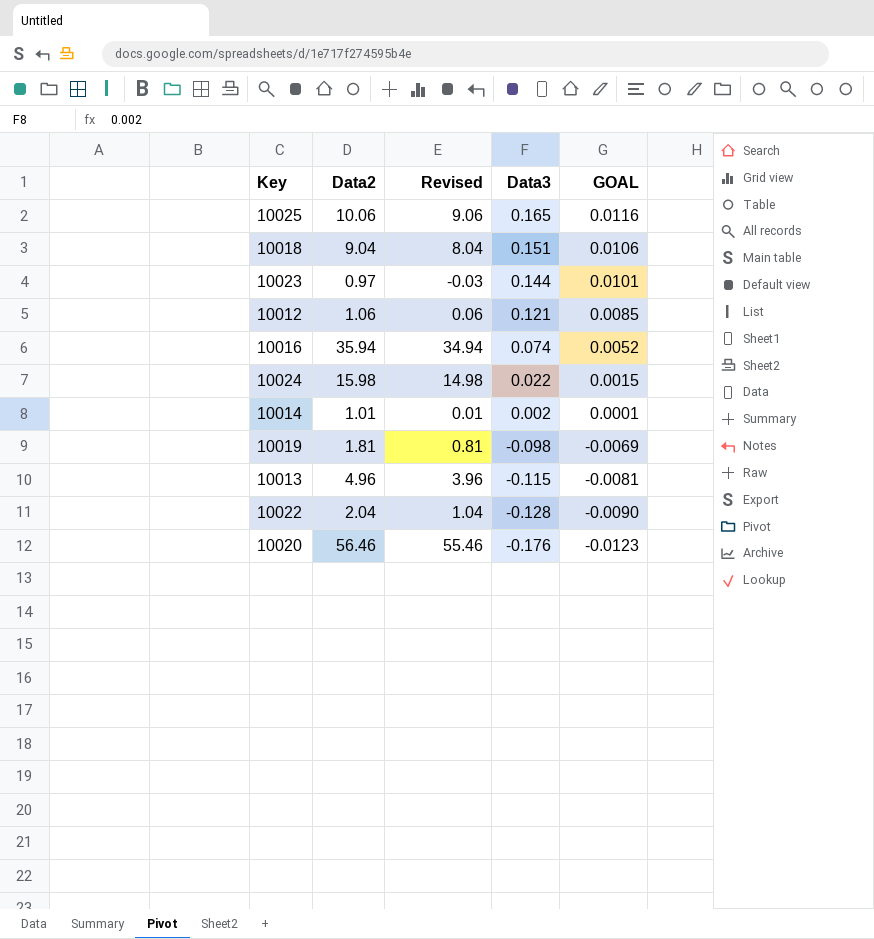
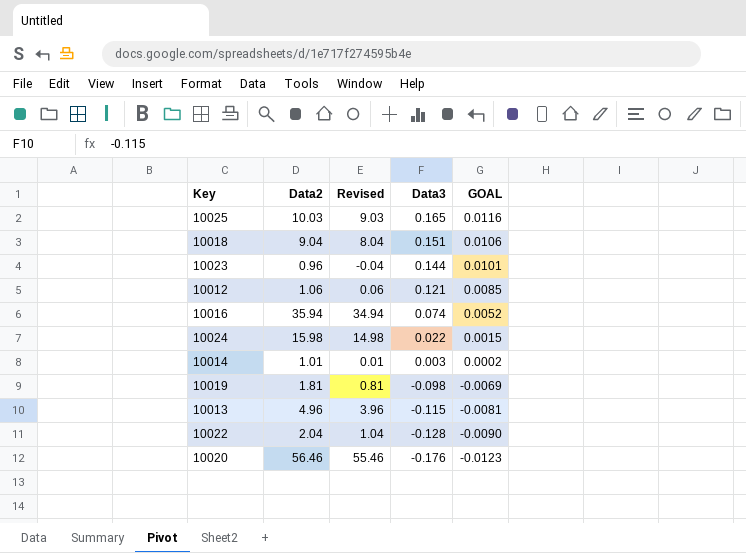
10025 | Data2: 10.06 -> 10.03
10025 | Revised: 9.06 -> 9.03
10023 | Data2: 0.97 -> 0.96
10023 | Revised: -0.03 -> -0.04
10014 | Data3: 0.002 -> 0.003
10014 | GOAL: 0.0001 -> 0.0002

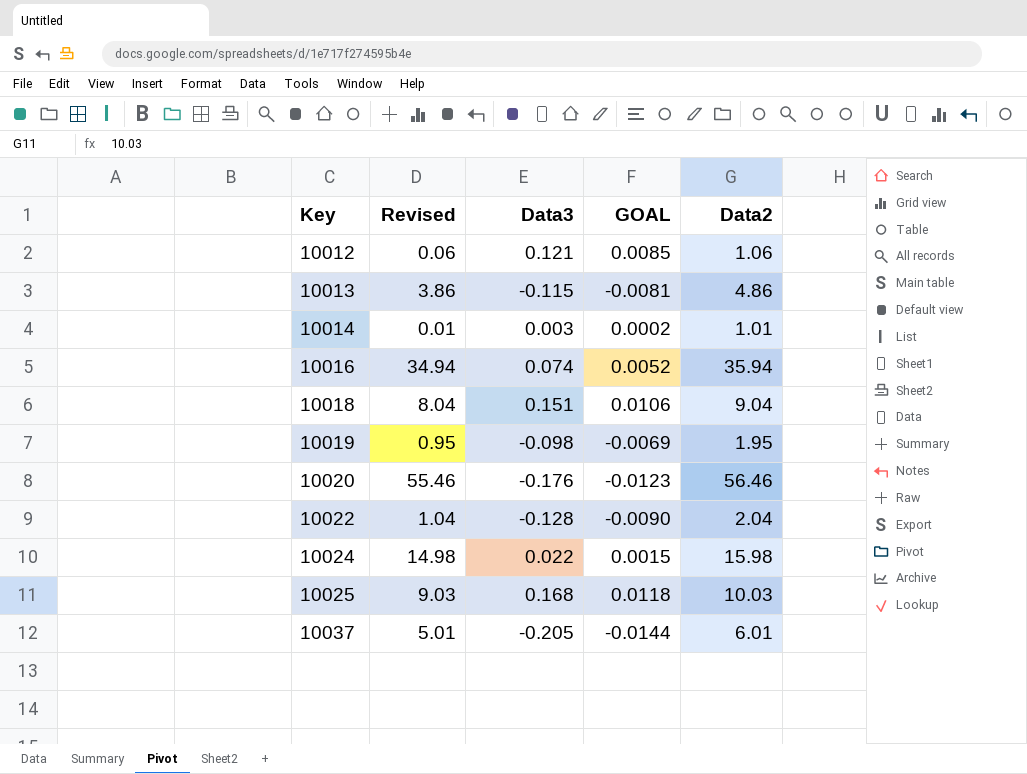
row order: Data3 descending -> Key ascending
column Data2 | position: 2 -> 5
row 10023: 0.96 | -0.04 | 0.144 | 0.0101 -> none
10013 | Revised: 3.96 -> 3.86
10013 | Data2: 4.96 -> 4.86
10019 | Revised: 0.81 -> 0.95
10019 | Data2: 1.81 -> 1.95
10025 | Data3: 0.165 -> 0.168
10025 | GOAL: 0.0116 -> 0.0118
row 10037: none -> 5.01 | -0.205 | -0.0144 | 6.01

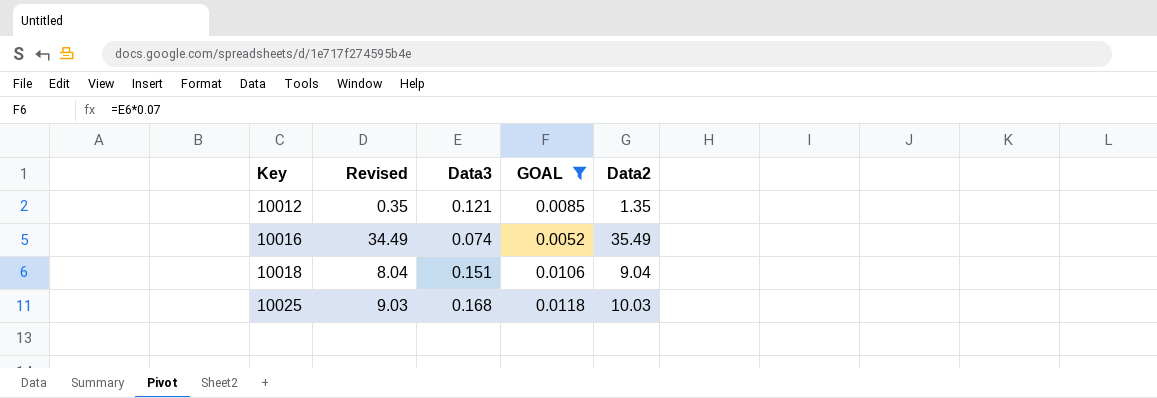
filter: none -> GOAL >= 0.0052
10012 | Revised: 0.06 -> 0.35
10012 | Data2: 1.06 -> 1.35
10016 | Revised: 34.94 -> 34.49
10016 | Data2: 35.94 -> 35.49

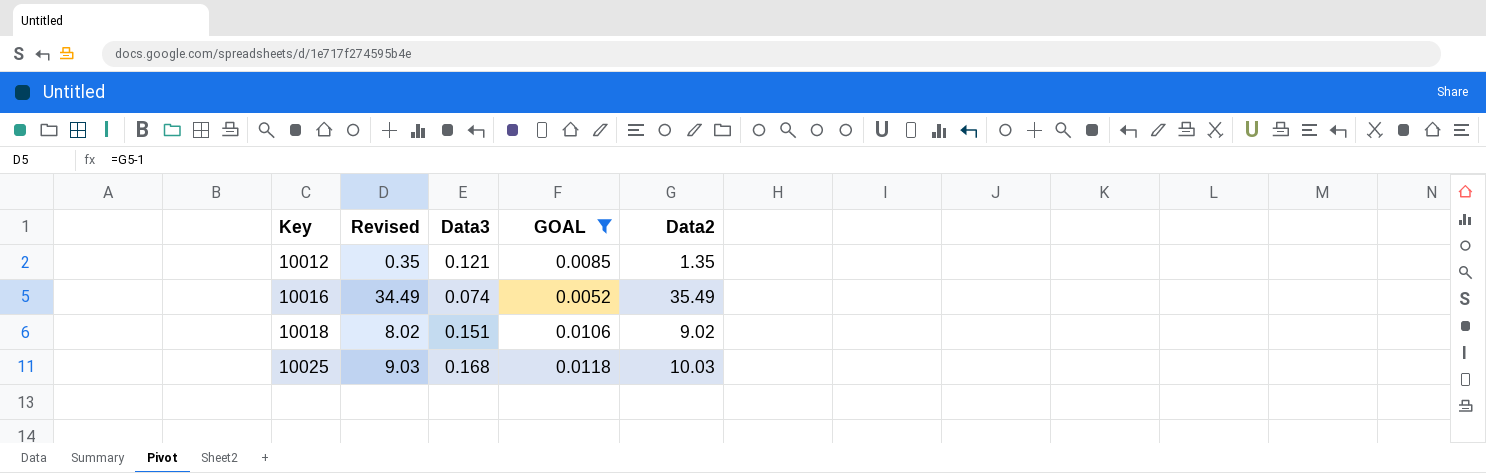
10018 | Revised: 8.04 -> 8.02
10018 | Data2: 9.04 -> 9.02

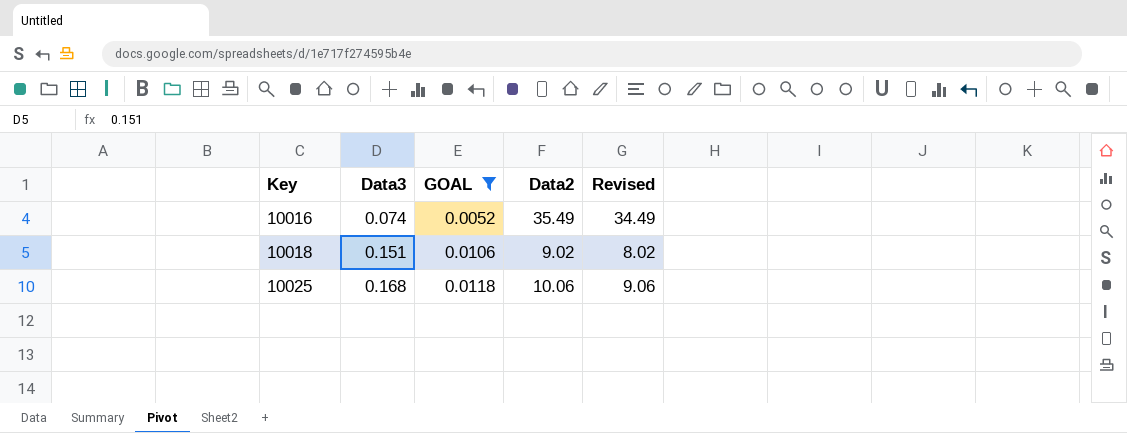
column Revised | position: 2 -> 5
row 10012: 0.35 | 0.121 | 0.0085 | 1.35 -> none
10025 | Data2: 10.03 -> 10.06
10025 | Revised: 9.03 -> 9.06

